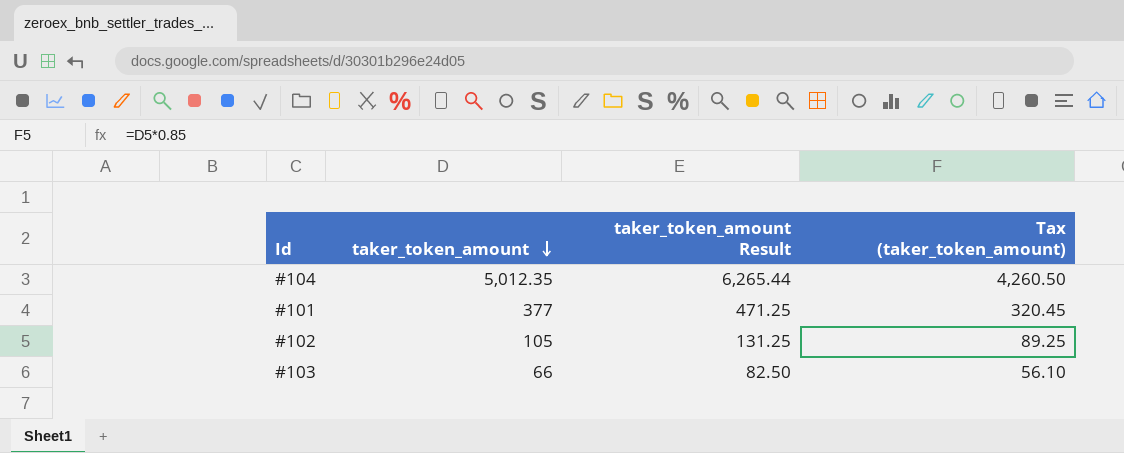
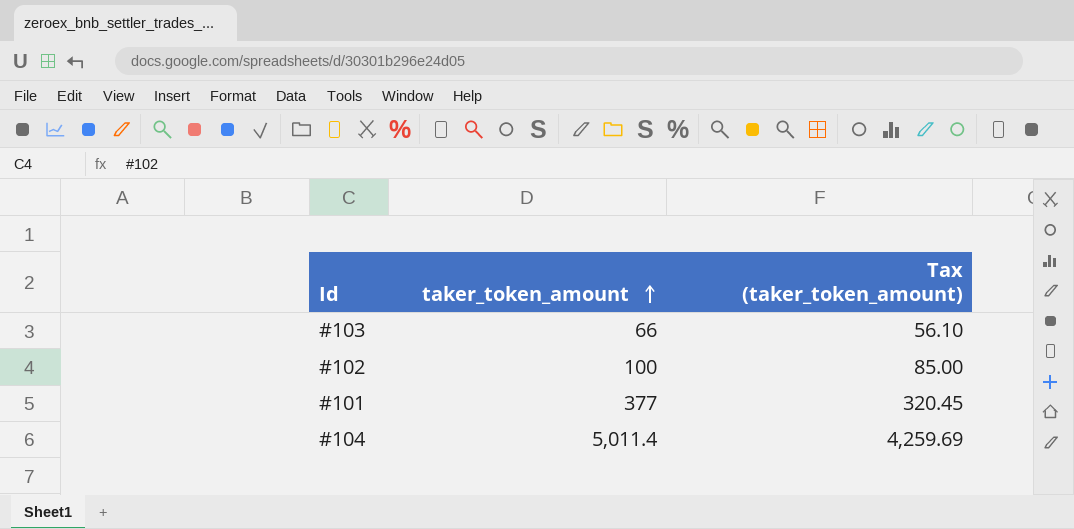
row order: taker_token_amount descending -> taker_token_amount ascending
column taker_token_amount Result | formula: [taker_token_amount] * 1.25 -> none
#102 | taker_token_amount: 105 -> 100
#102 | Tax (taker_token_amount): 89.25 -> 85.00
#104 | taker_token_amount: 5,012.35 -> 5,011.4
#104 | Tax (taker_token_amount): 4,260.50 -> 4,259.69

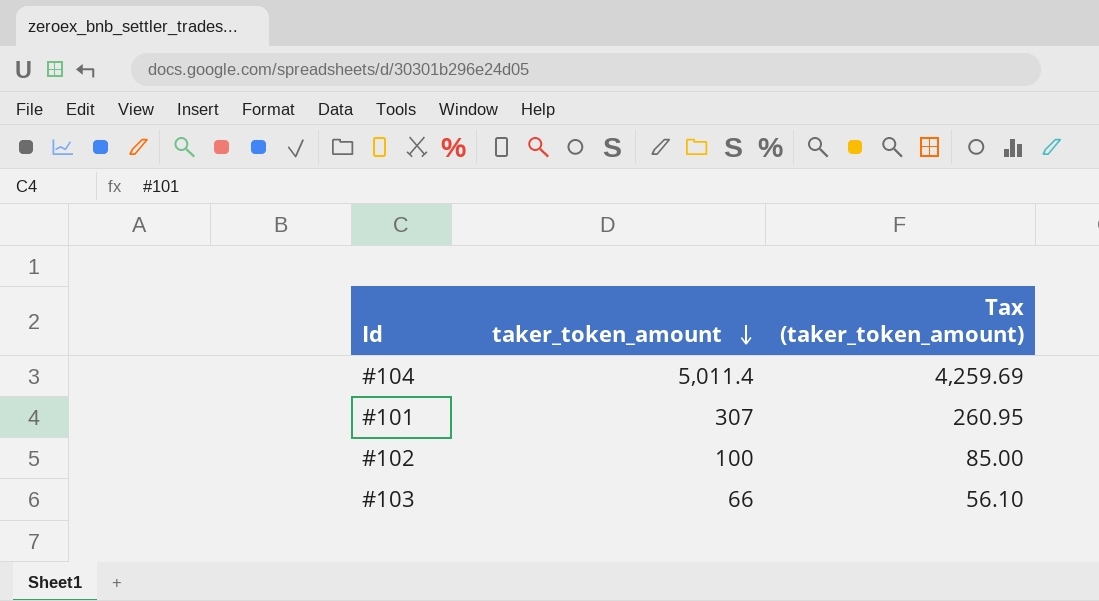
row order: taker_token_amount ascending -> taker_token_amount descending
#101 | taker_token_amount: 377 -> 307
#101 | Tax (taker_token_amount): 320.45 -> 260.95

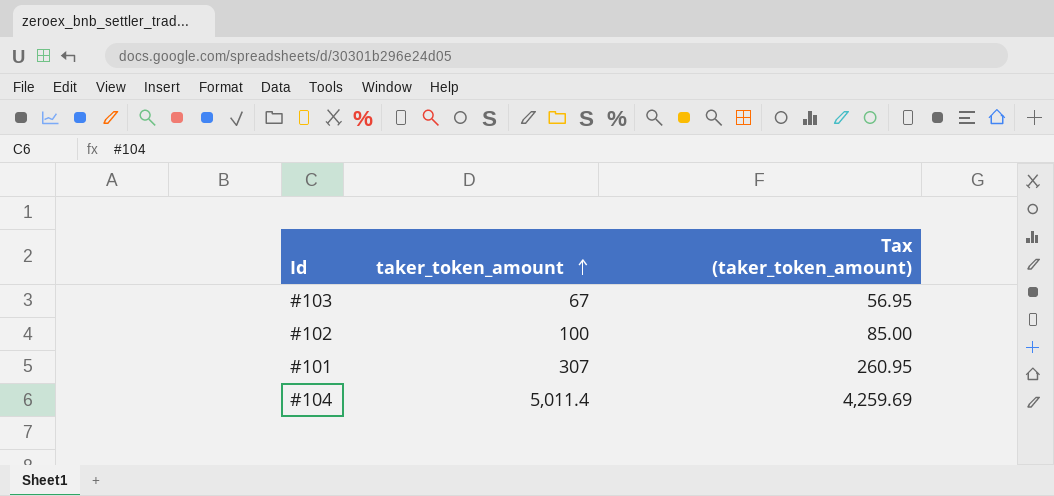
row order: taker_token_amount descending -> taker_token_amount ascending
#103 | taker_token_amount: 66 -> 67
#103 | Tax (taker_token_amount): 56.10 -> 56.95

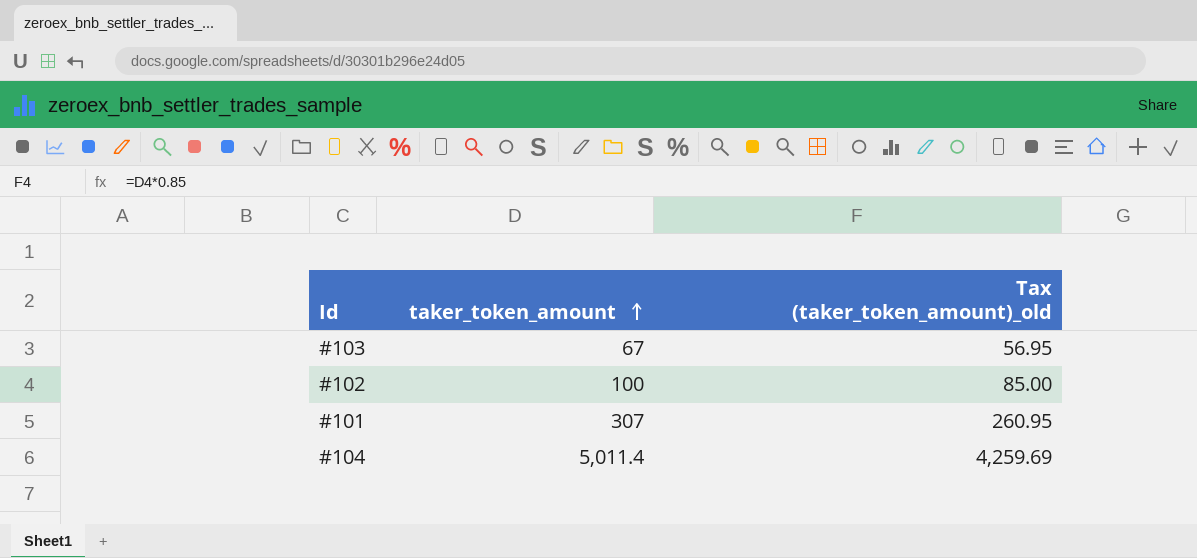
column name: Tax (taker_token_amount) -> Tax (taker_token_amount)_old

